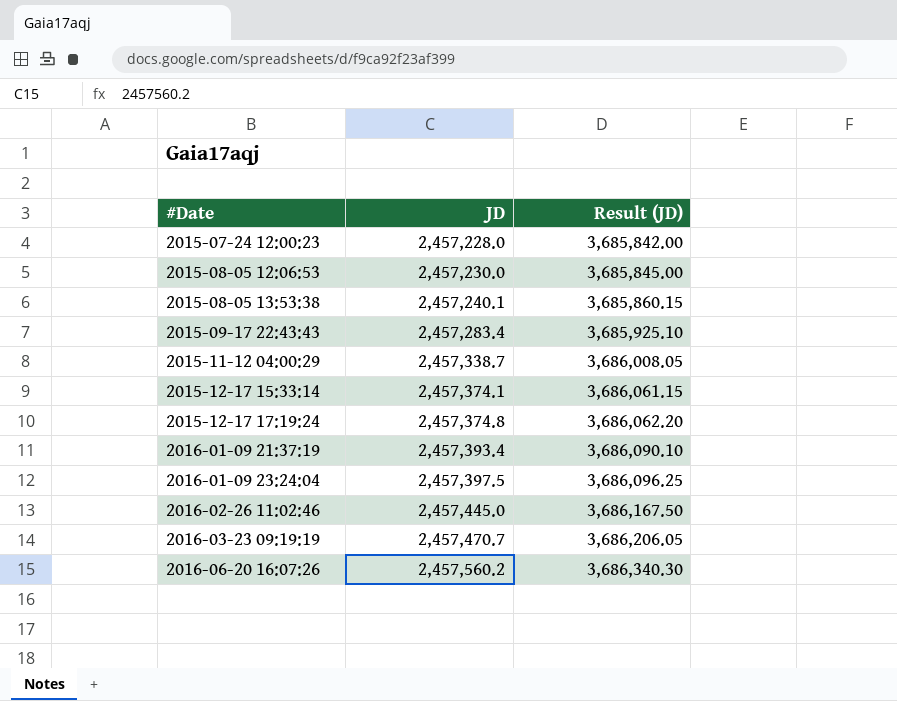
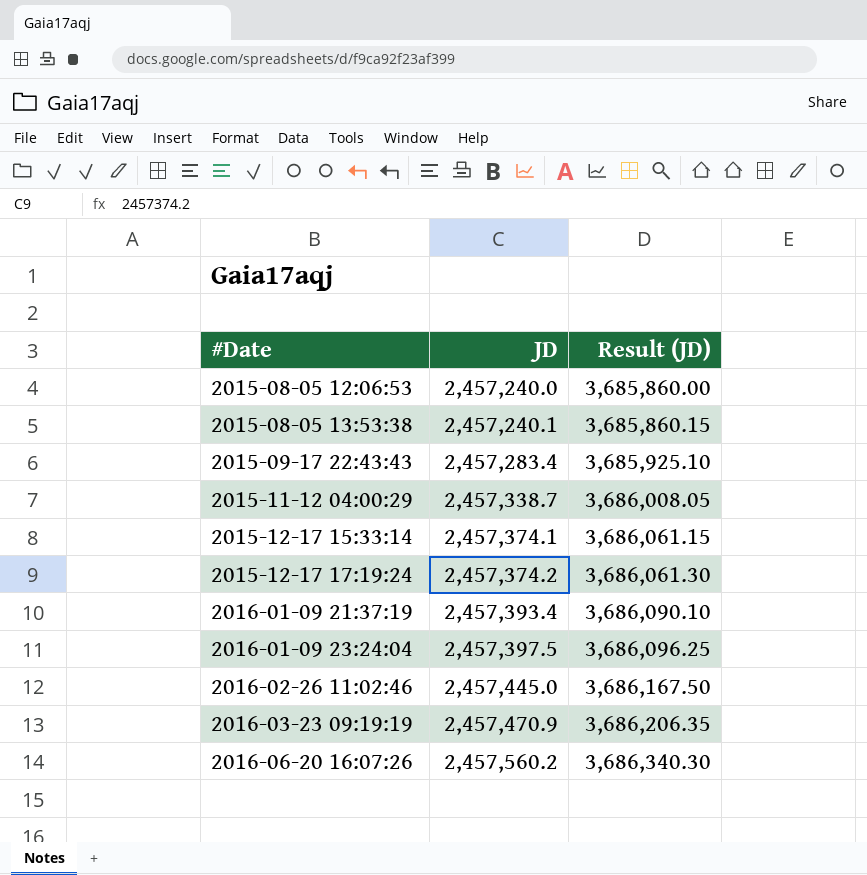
row 2015-07-24 12:00:23: 2,457,228.0 | 3,685,842.00 -> none
2015-08-05 12:06:53 | JD: 2,457,230.0 -> 2,457,240.0
2015-08-05 12:06:53 | Result (JD): 3,685,845.00 -> 3,685,860.00
2015-12-17 17:19:24 | JD: 2,457,374.8 -> 2,457,374.2
2015-12-17 17:19:24 | Result (JD): 3,686,062.20 -> 3,686,061.30
2016-03-23 09:19:19 | JD: 2,457,470.7 -> 2,457,470.9
2016-03-23 09:19:19 | Result (JD): 3,686,206.05 -> 3,686,206.35

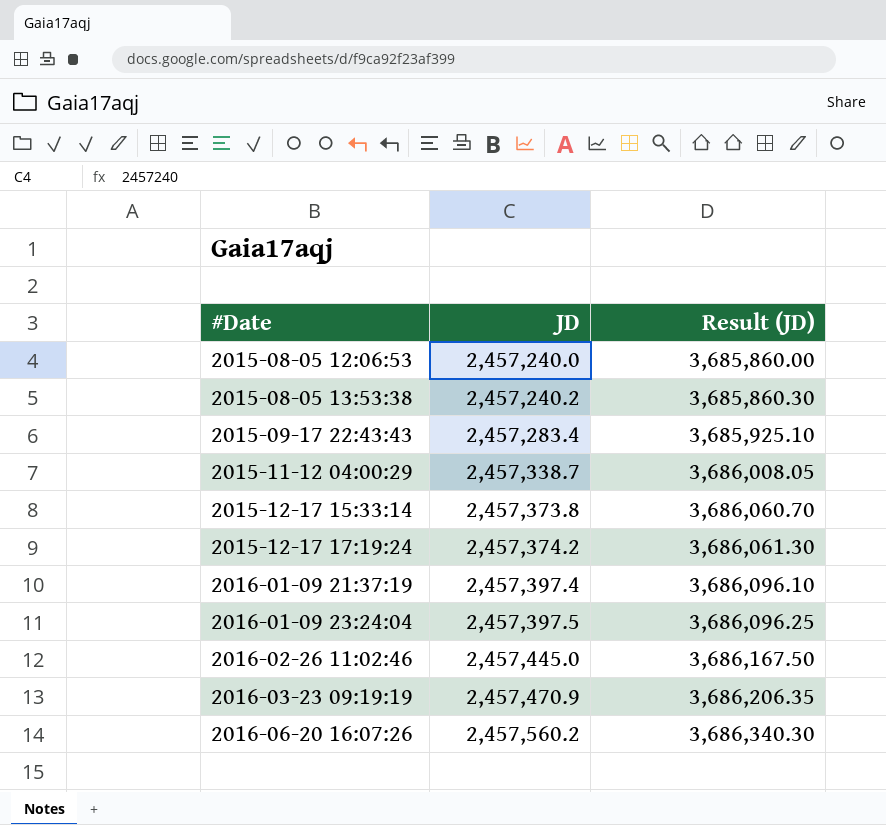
2015-08-05 13:53:38 | JD: 2,457,240.1 -> 2,457,240.2
2015-08-05 13:53:38 | Result (JD): 3,685,860.15 -> 3,685,860.30
2015-12-17 15:33:14 | JD: 2,457,374.1 -> 2,457,373.8
2015-12-17 15:33:14 | Result (JD): 3,686,061.15 -> 3,686,060.70
2016-01-09 21:37:19 | JD: 2,457,393.4 -> 2,457,397.4
2016-01-09 21:37:19 | Result (JD): 3,686,090.10 -> 3,686,096.10

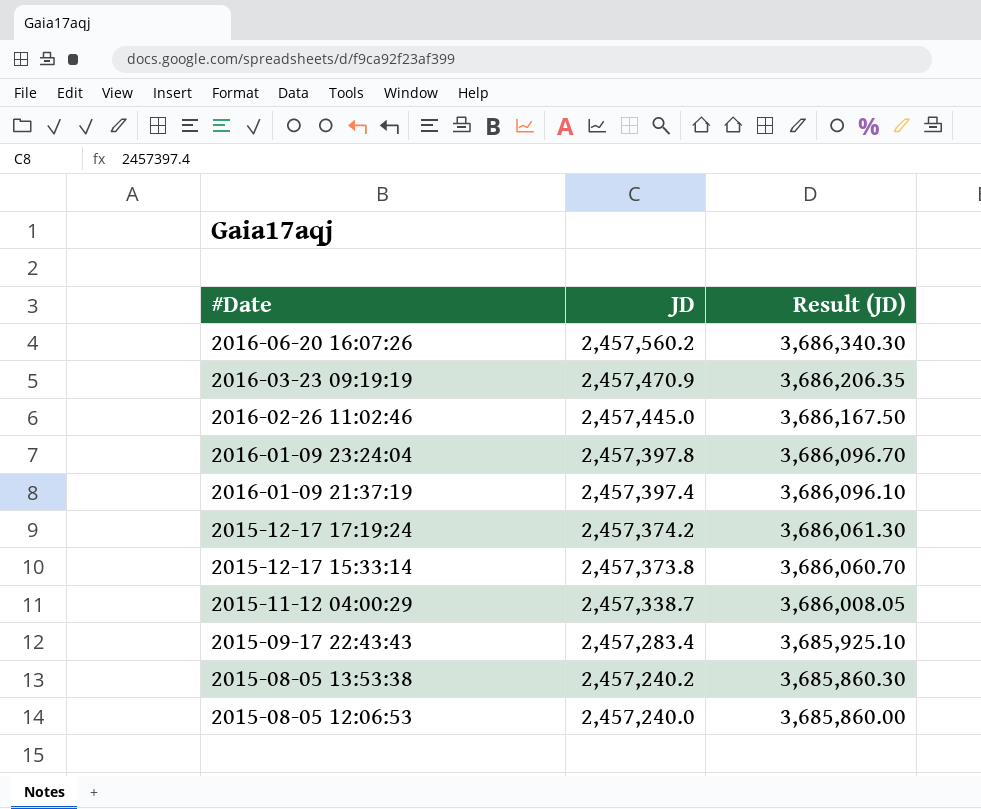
row order: #Date ascending -> #Date descending
2016-01-09 23:24:04 | JD: 2,457,397.5 -> 2,457,397.8
2016-01-09 23:24:04 | Result (JD): 3,686,096.25 -> 3,686,096.70

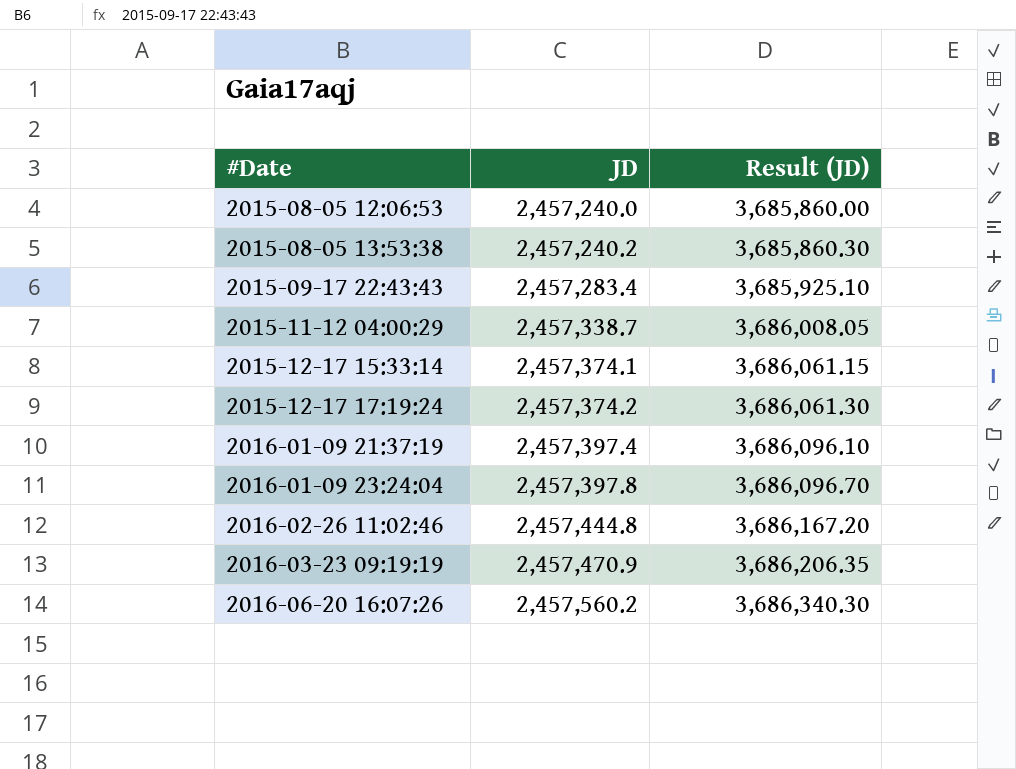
row order: #Date descending -> #Date ascending
2015-12-17 15:33:14 | JD: 2,457,373.8 -> 2,457,374.1
2015-12-17 15:33:14 | Result (JD): 3,686,060.70 -> 3,686,061.15
2016-02-26 11:02:46 | JD: 2,457,445.0 -> 2,457,444.8
2016-02-26 11:02:46 | Result (JD): 3,686,167.50 -> 3,686,167.20

